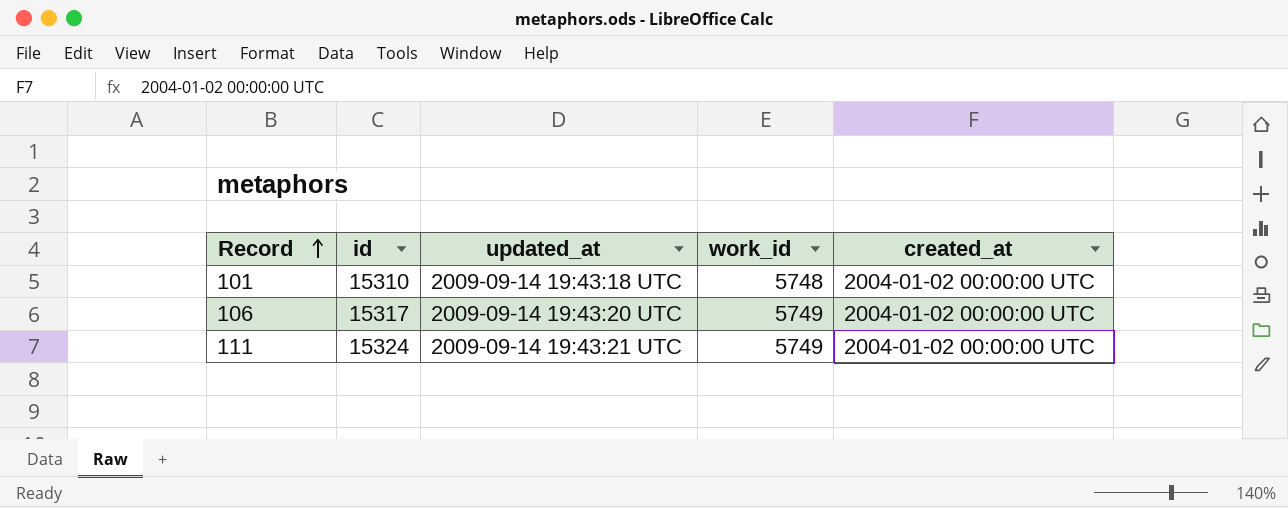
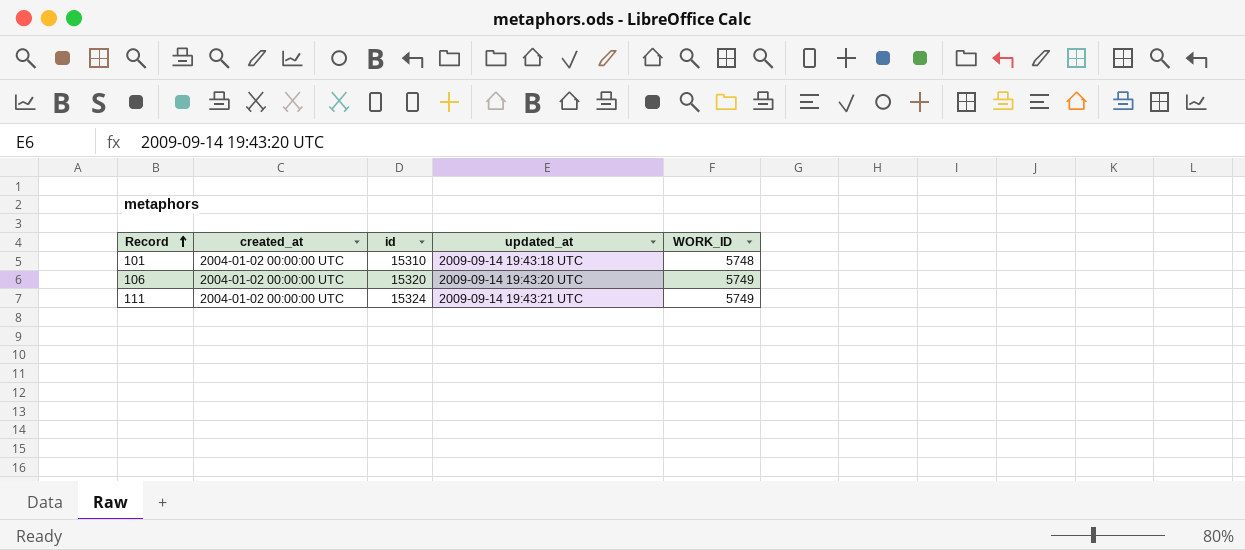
column created_at | position: 5 -> 2
column name: work_id -> WORK_ID
106 | id: 15317 -> 15320

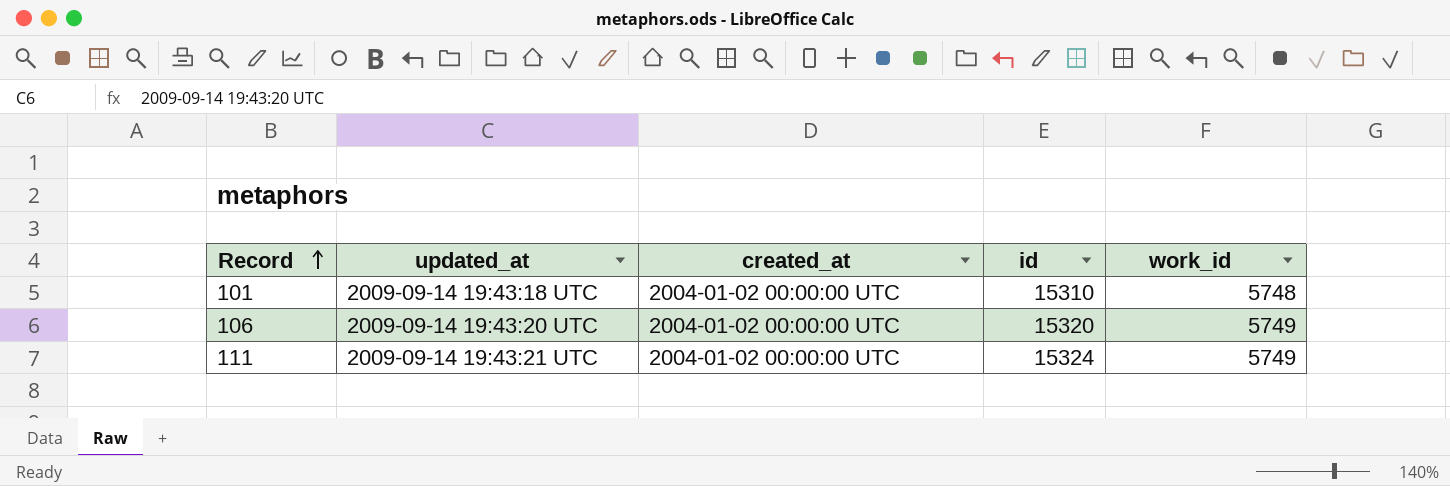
column updated_at | position: 4 -> 2
column name: WORK_ID -> work_id

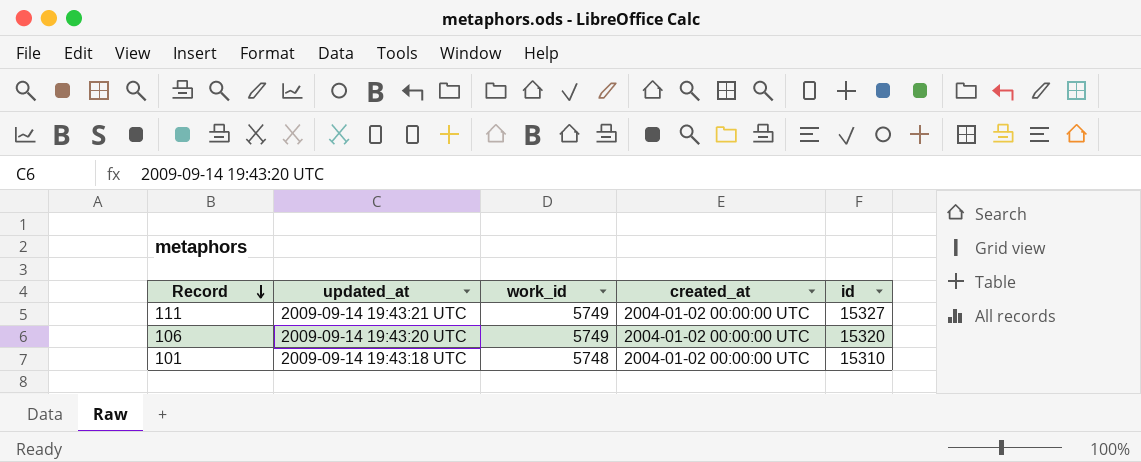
row order: Record ascending -> Record descending
column work_id | position: 5 -> 3
111 | id: 15324 -> 15327

